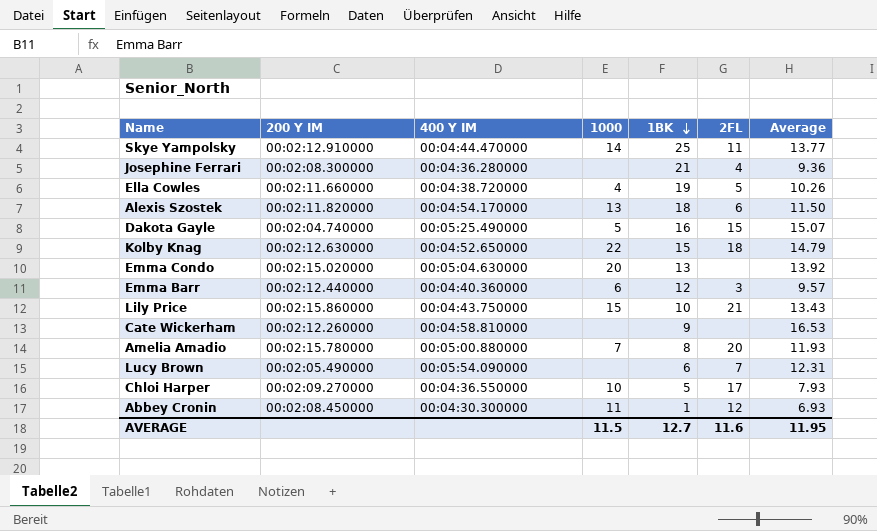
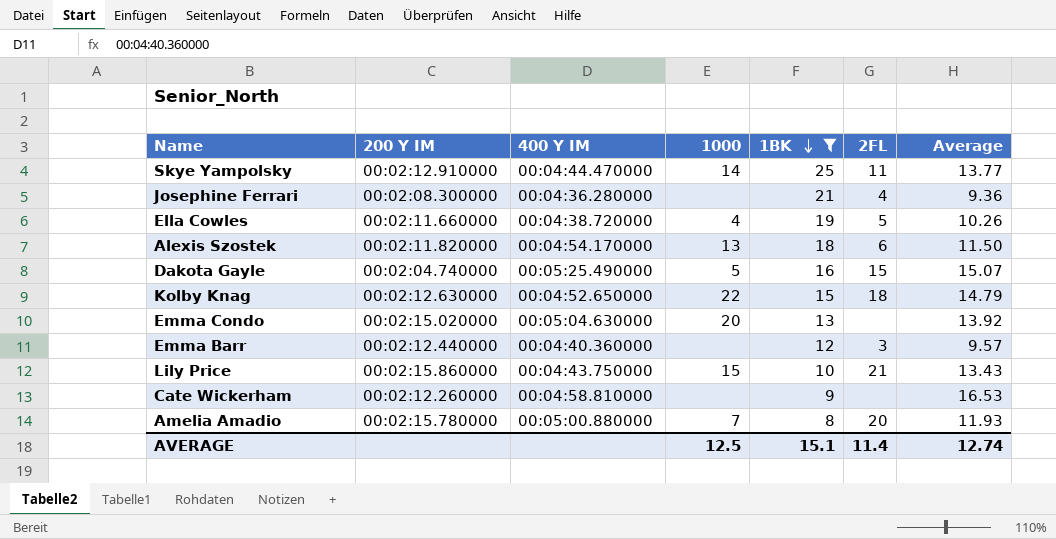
filter: none -> 1BK >= 8
Emma Barr | 1000: 6 -> none
AVERAGE | 1000: 11.5 -> 12.5
AVERAGE | 1BK: 12.7 -> 15.1
AVERAGE | 2FL: 11.6 -> 11.4
AVERAGE | Average: 11.95 -> 12.74

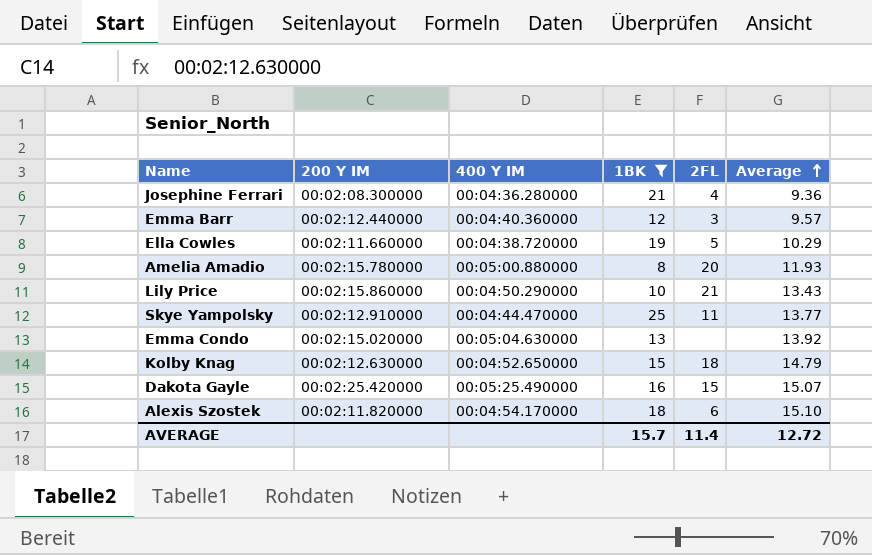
row order: 1BK descending -> Average ascending
column 1000 | position: 4 -> none
row Cate Wickerham: 00:02:12.260000 | 00:04:58.810000 | none | 9 | none | 16.53 -> none
Ella Cowles | Average: 10.26 -> 10.29
Lily Price | 400 Y IM: 00:04:43.750000 -> 00:04:50.290000
Dakota Gayle | 200 Y IM: 00:02:04.740000 -> 00:02:25.420000
Alexis Szostek | Average: 11.50 -> 15.10
AVERAGE | 1BK: 15.1 -> 15.7
AVERAGE | Average: 12.74 -> 12.72

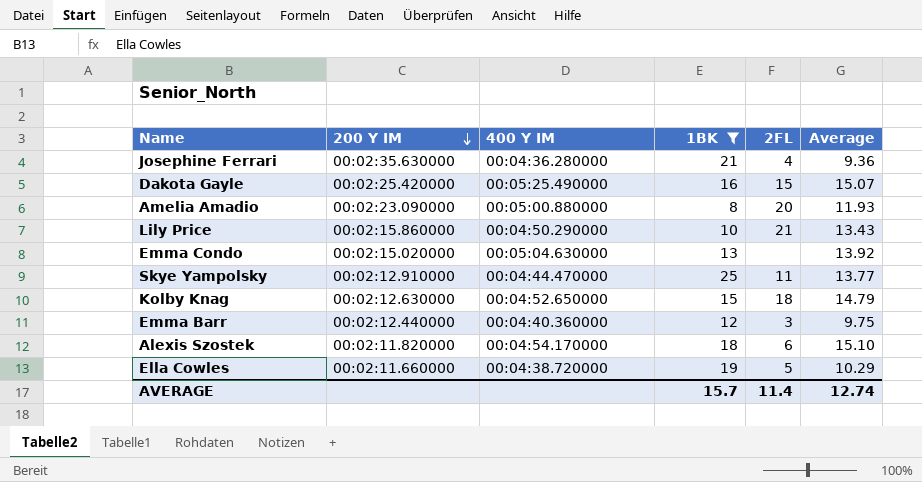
row order: Average ascending -> 200 Y IM descending
Josephine Ferrari | 200 Y IM: 00:02:08.300000 -> 00:02:35.630000
Amelia Amadio | 200 Y IM: 00:02:15.780000 -> 00:02:23.090000
Emma Barr | Average: 9.57 -> 9.75
AVERAGE | Average: 12.72 -> 12.74

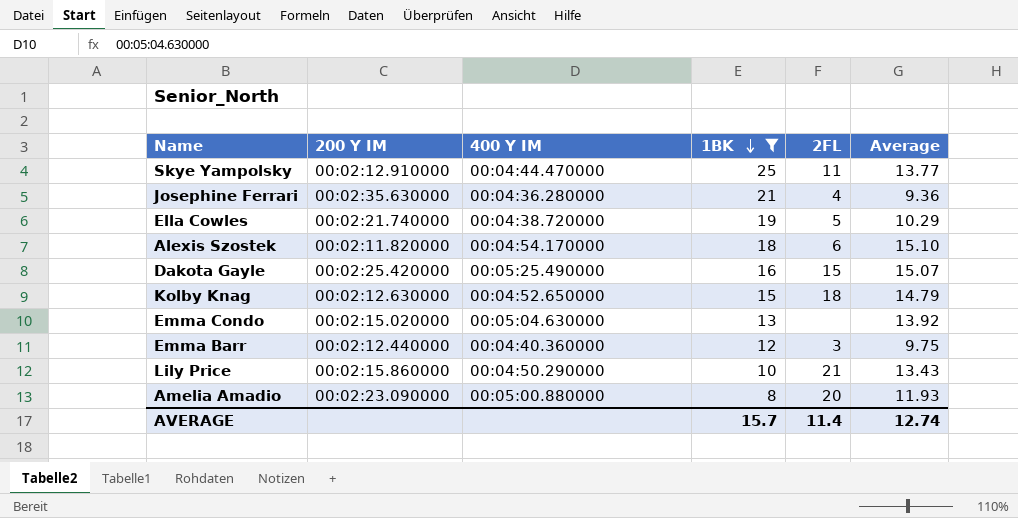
row order: 200 Y IM descending -> 1BK descending
Ella Cowles | 200 Y IM: 00:02:11.660000 -> 00:02:21.740000

